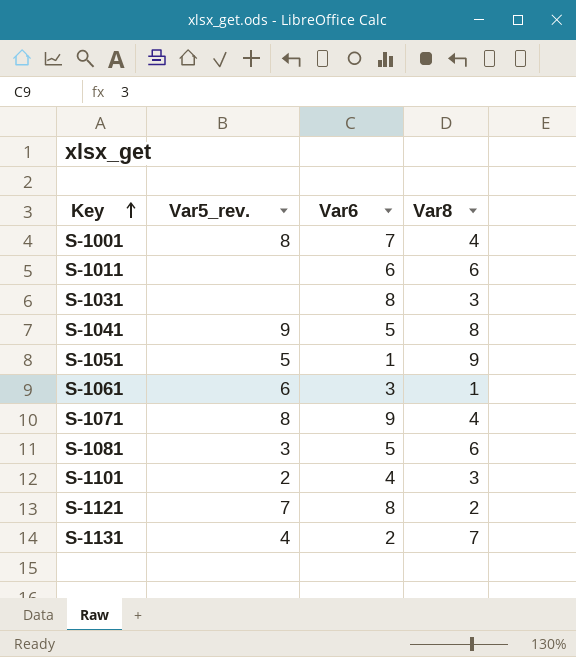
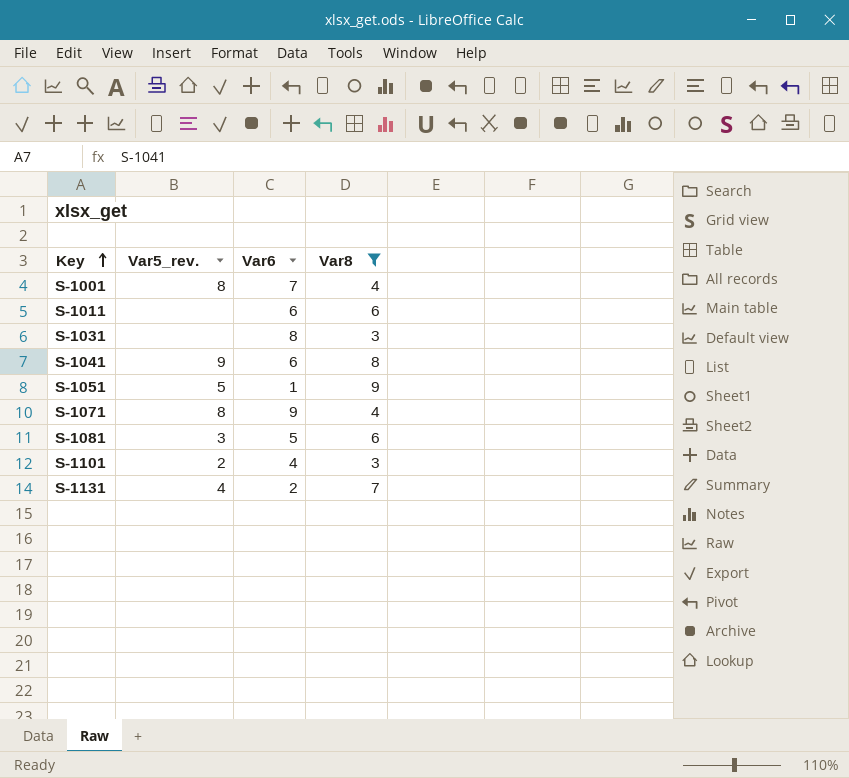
filter: none -> Var8 >= 3
S-1041 | Var6: 5 -> 6

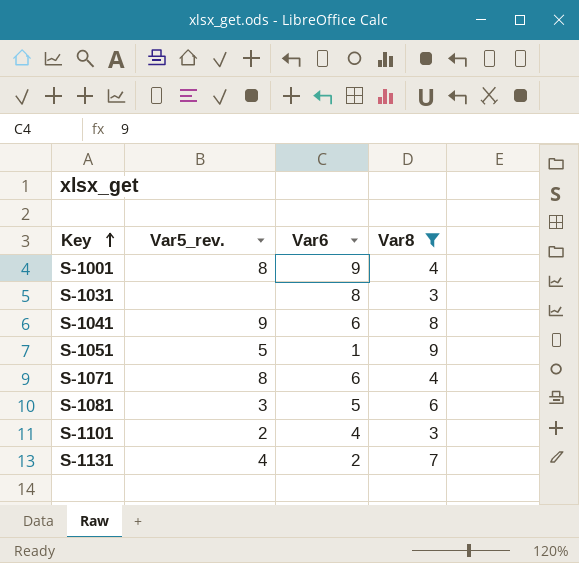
row S-1011: none | 6 | 6 -> none
S-1001 | Var6: 7 -> 9
S-1071 | Var6: 9 -> 6

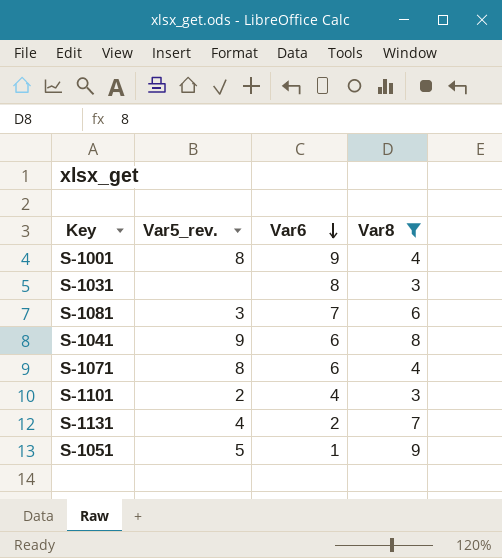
row order: Key ascending -> Var6 descending
S-1081 | Var6: 5 -> 7

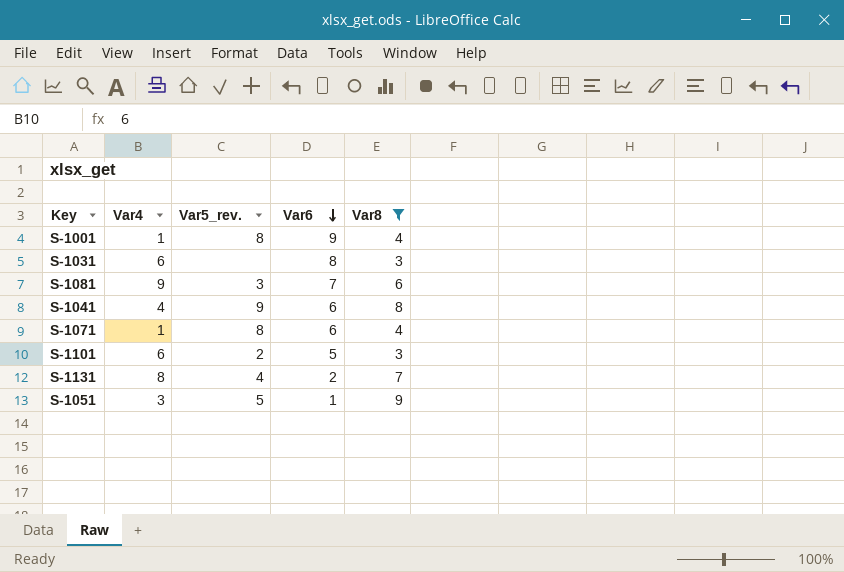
column Var4 | position: none -> 2
S-1101 | Var6: 4 -> 5

